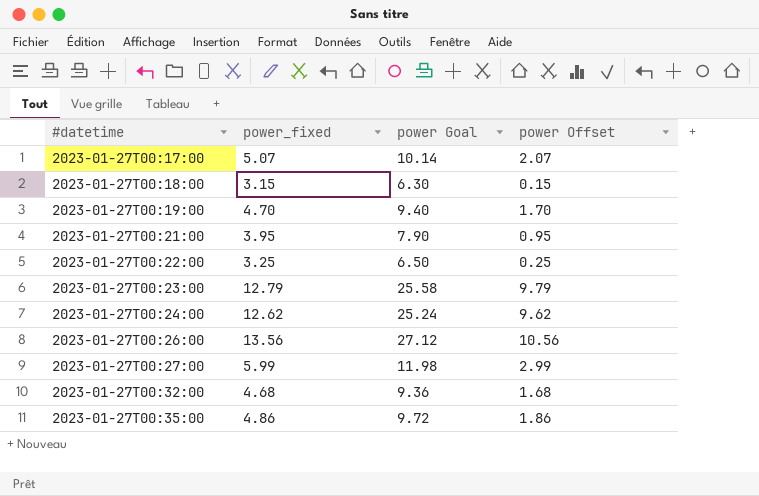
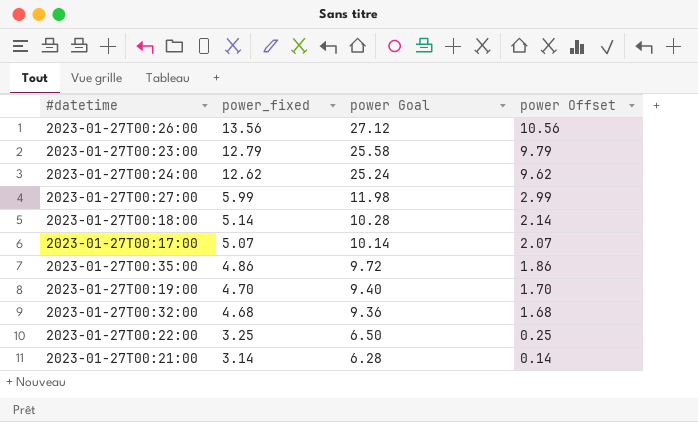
row order: #datetime ascending -> power_fixed descending
2023-01-27T00:18:00 | power_fixed: 3.15 -> 5.14
2023-01-27T00:18:00 | power Goal: 6.30 -> 10.28
2023-01-27T00:18:00 | power Offset: 0.15 -> 2.14
2023-01-27T00:21:00 | power_fixed: 3.95 -> 3.14
2023-01-27T00:21:00 | power Goal: 7.90 -> 6.28
2023-01-27T00:21:00 | power Offset: 0.95 -> 0.14

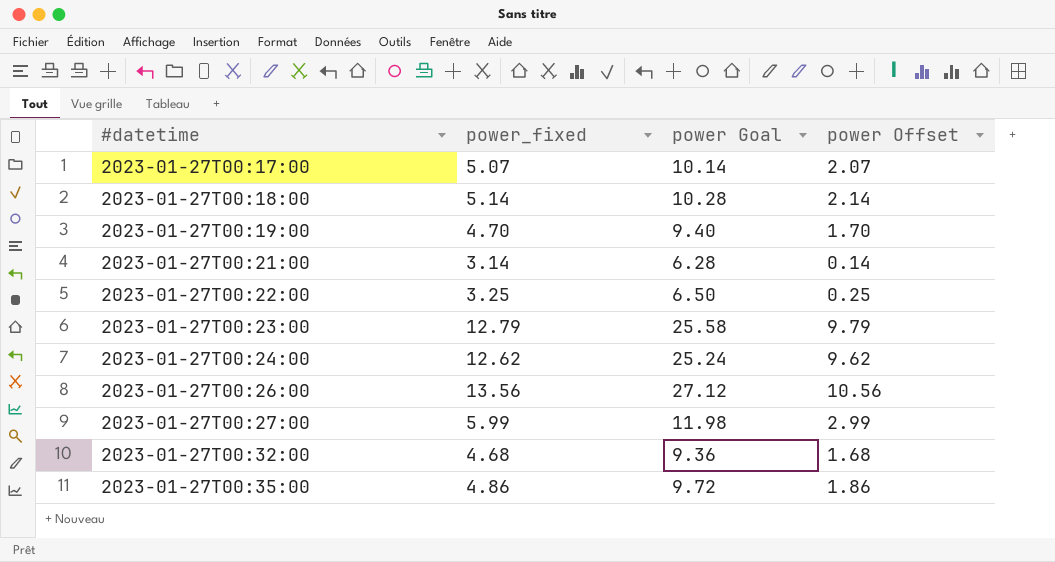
row order: power_fixed descending -> #datetime ascending

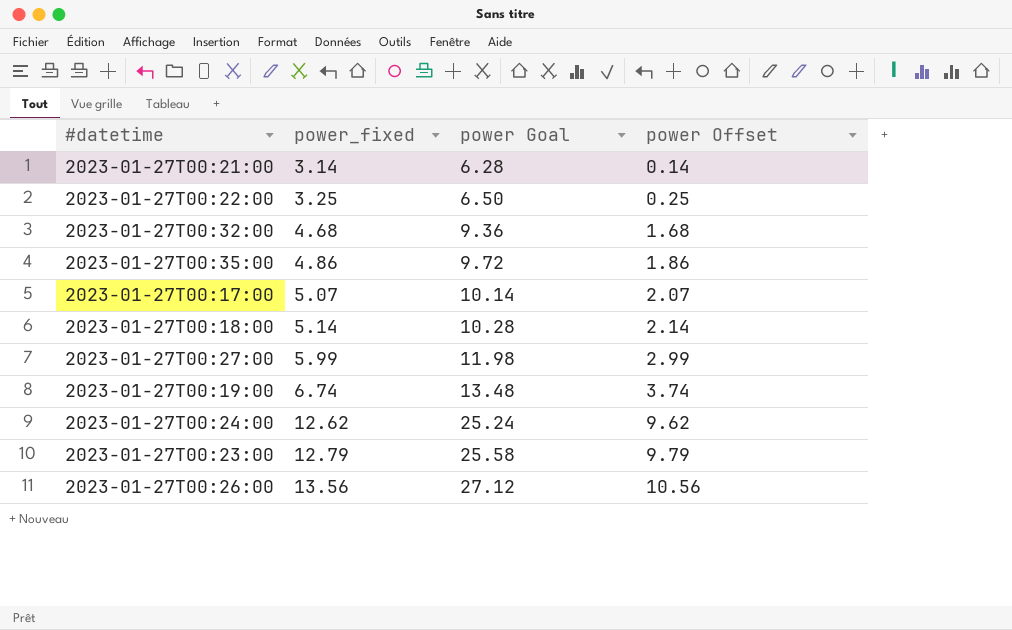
row order: #datetime ascending -> power_fixed ascending
2023-01-27T00:19:00 | power_fixed: 4.70 -> 6.74
2023-01-27T00:19:00 | power Goal: 9.40 -> 13.48
2023-01-27T00:19:00 | power Offset: 1.70 -> 3.74

